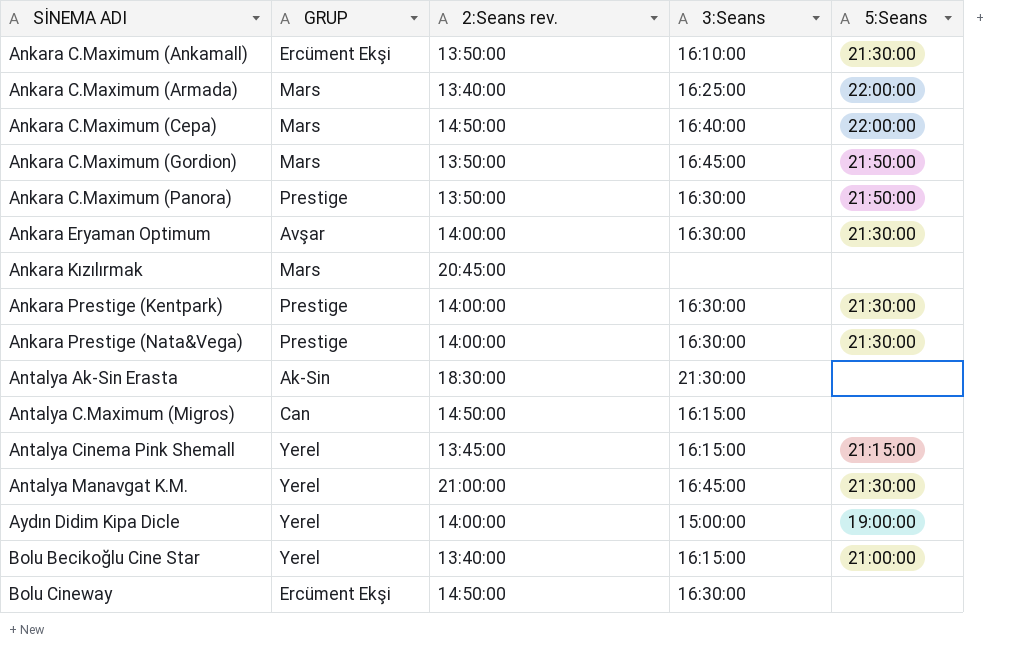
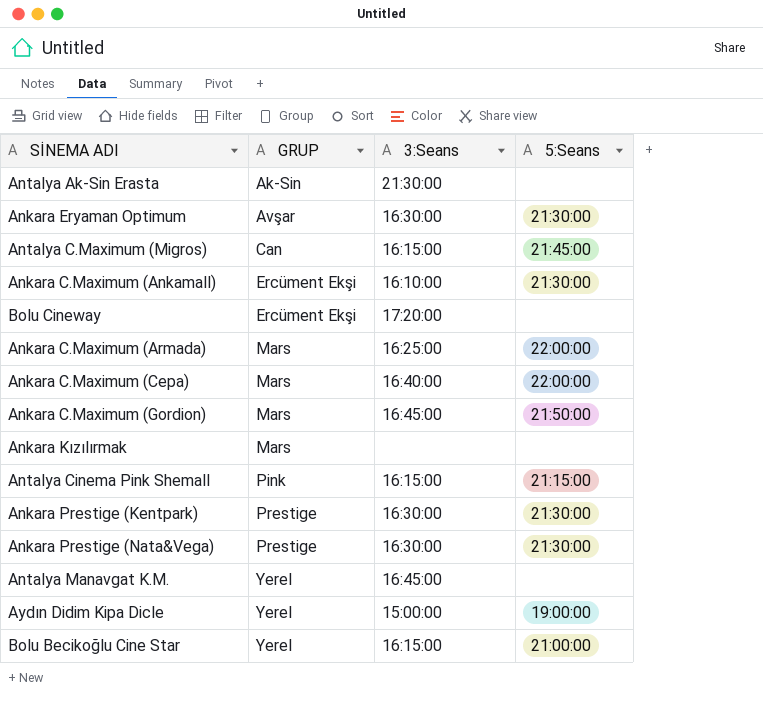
row order: SİNEMA ADI ascending -> GRUP ascending
column 2:Seans rev. | position: 3 -> none
row Ankara C.Maximum (Panora): Prestige | 13:50:00 | 16:30:00 | 21:50:00 -> none
Antalya C.Maximum (Migros) | 5:Seans: none -> 21:45:00
Bolu Cineway | 3:Seans: 16:30:00 -> 17:20:00
Antalya Cinema Pink Shemall | GRUP: Yerel -> Pink
Antalya Manavgat K.M. | 5:Seans: 21:30:00 -> none

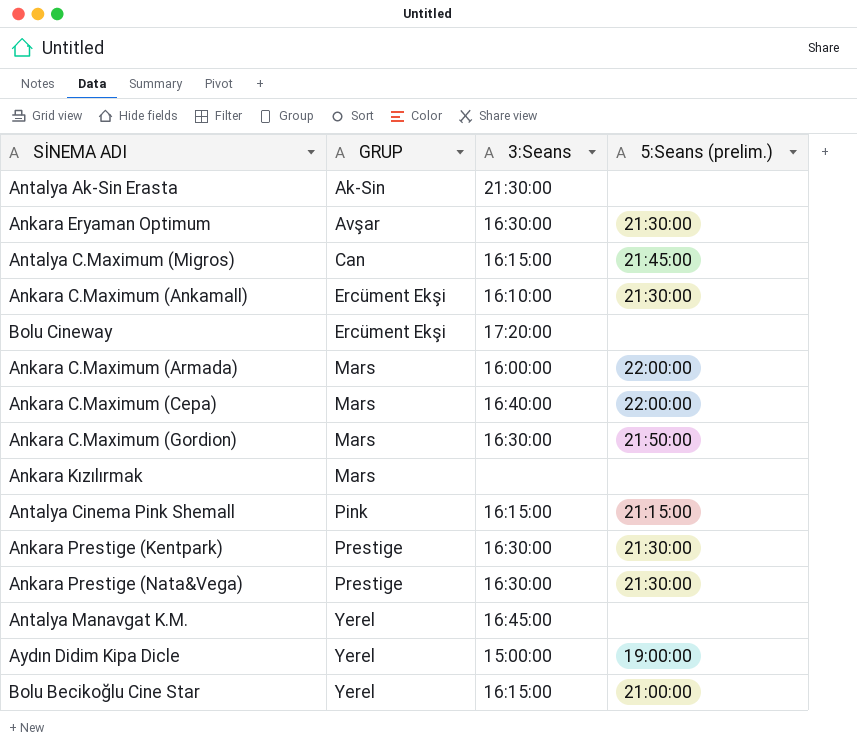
column name: 5:Seans -> 5:Seans (prelim.)
Ankara C.Maximum (Armada) | 3:Seans: 16:25:00 -> 16:00:00
Ankara C.Maximum (Gordion) | 3:Seans: 16:45:00 -> 16:30:00

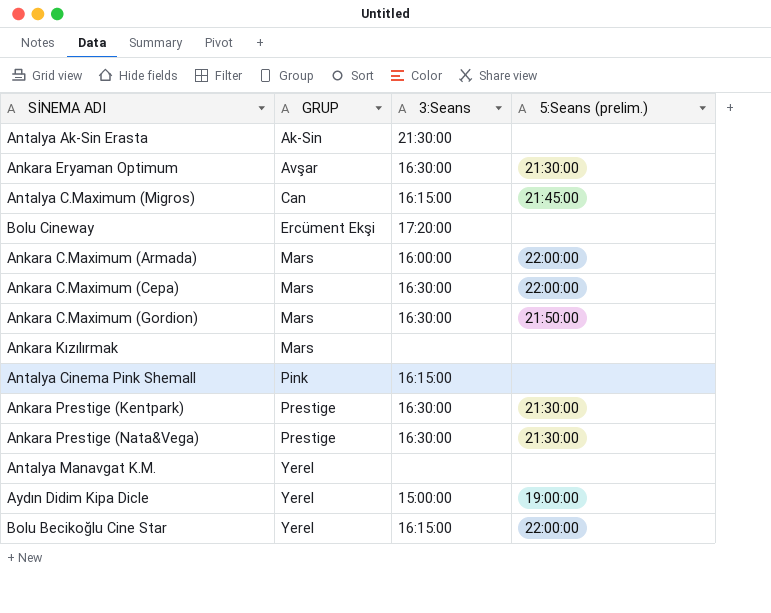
row Ankara C.Maximum (Ankamall): Ercüment Ekşi | 16:10:00 | 21:30:00 -> none
Ankara C.Maximum (Cepa) | 3:Seans: 16:40:00 -> 16:30:00
Antalya Cinema Pink Shemall | 5:Seans (prelim.): 21:15:00 -> none
Antalya Manavgat K.M. | 3:Seans: 16:45:00 -> none
Bolu Becikoğlu Cine Star | 5:Seans (prelim.): 21:00:00 -> 22:00:00

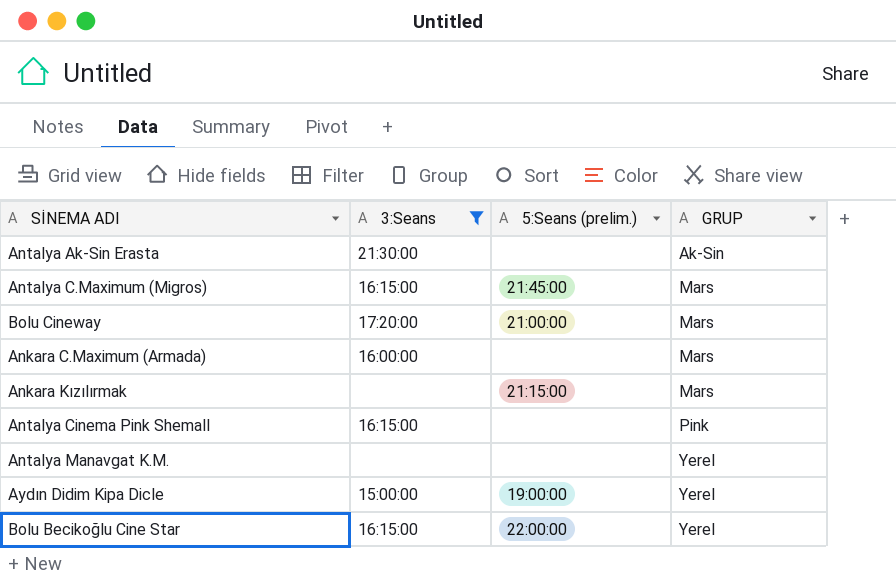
filter: none -> 3:Seans != 16:30:00
column GRUP | position: 2 -> 4
Antalya C.Maximum (Migros) | GRUP: Can -> Mars
Bolu Cineway | 5:Seans (prelim.): none -> 21:00:00
Bolu Cineway | GRUP: Ercüment Ekşi -> Mars
Ankara C.Maximum (Armada) | 5:Seans (prelim.): 22:00:00 -> none
Ankara Kızılırmak | 5:Seans (prelim.): none -> 21:15:00

